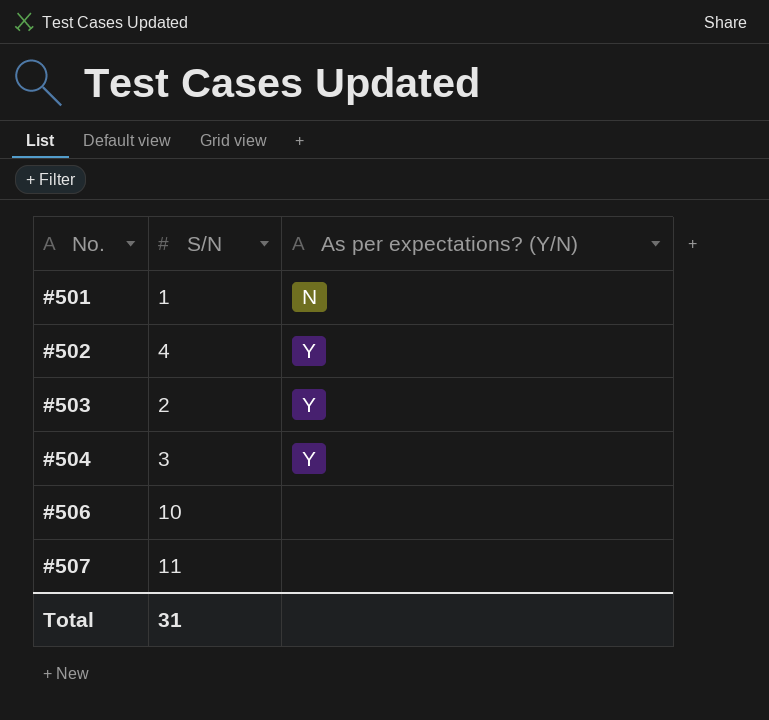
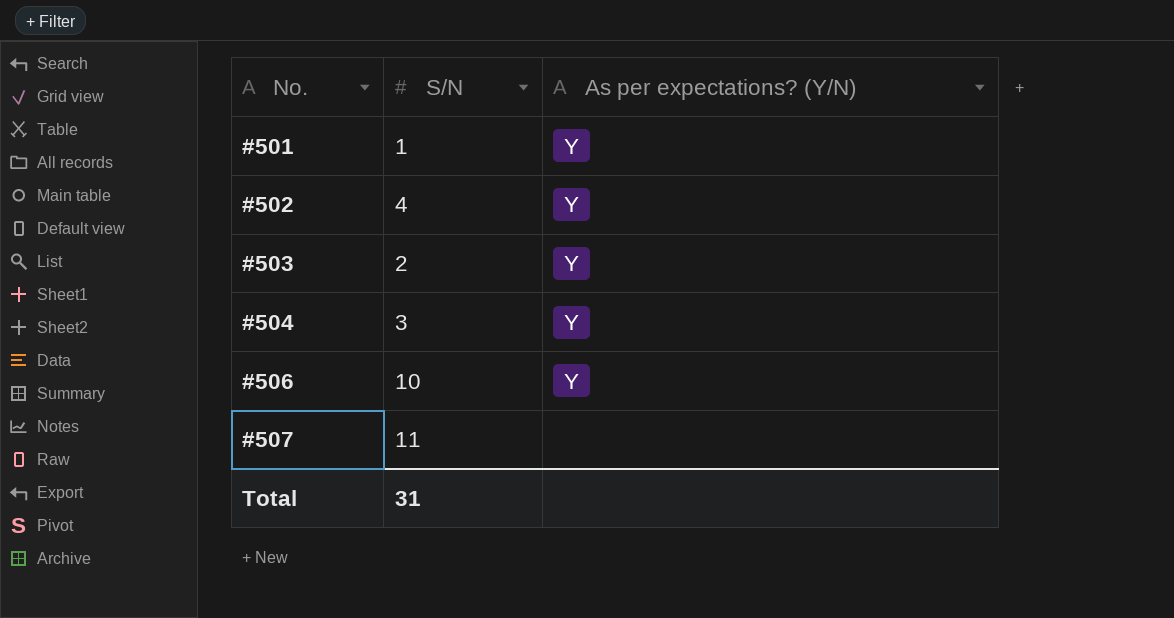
#501 | As per expectations? (Y/N): N -> Y
#506 | As per expectations? (Y/N): none -> Y

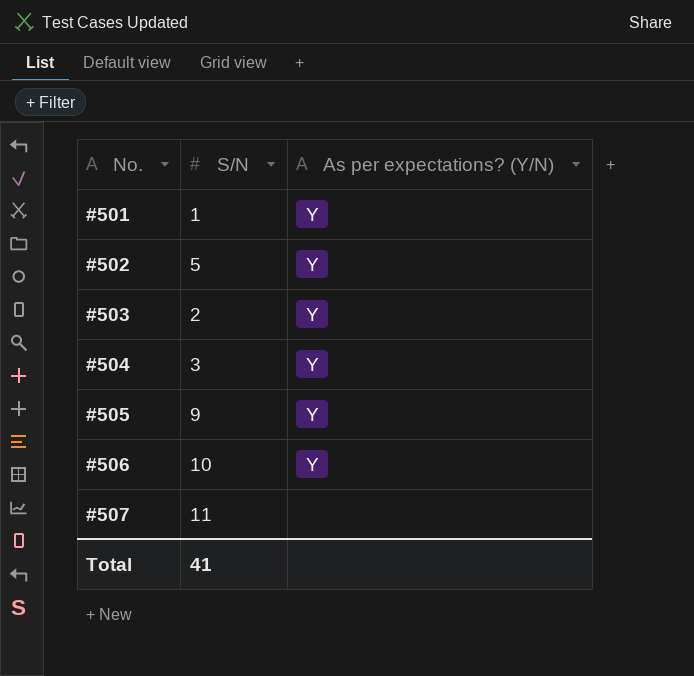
#502 | S/N: 4 -> 5
row #505: none -> 9 | Y
Total | S/N: 31 -> 41

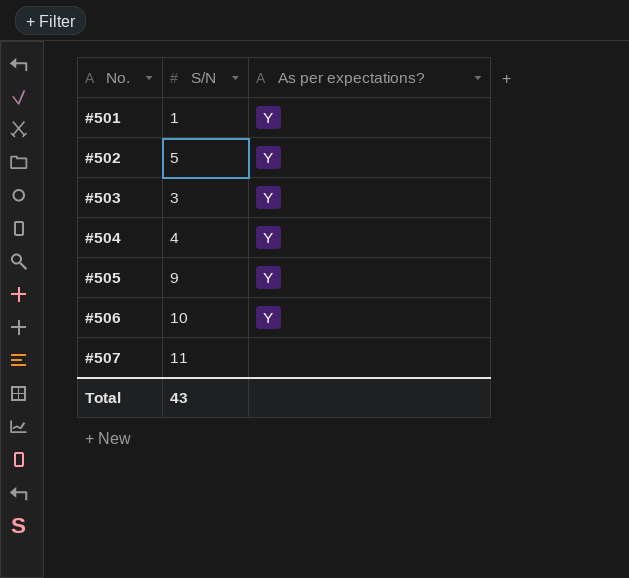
column name: As per expectations? (Y/N) -> As per expectations?
#503 | S/N: 2 -> 3
#504 | S/N: 3 -> 4
Total | S/N: 41 -> 43

